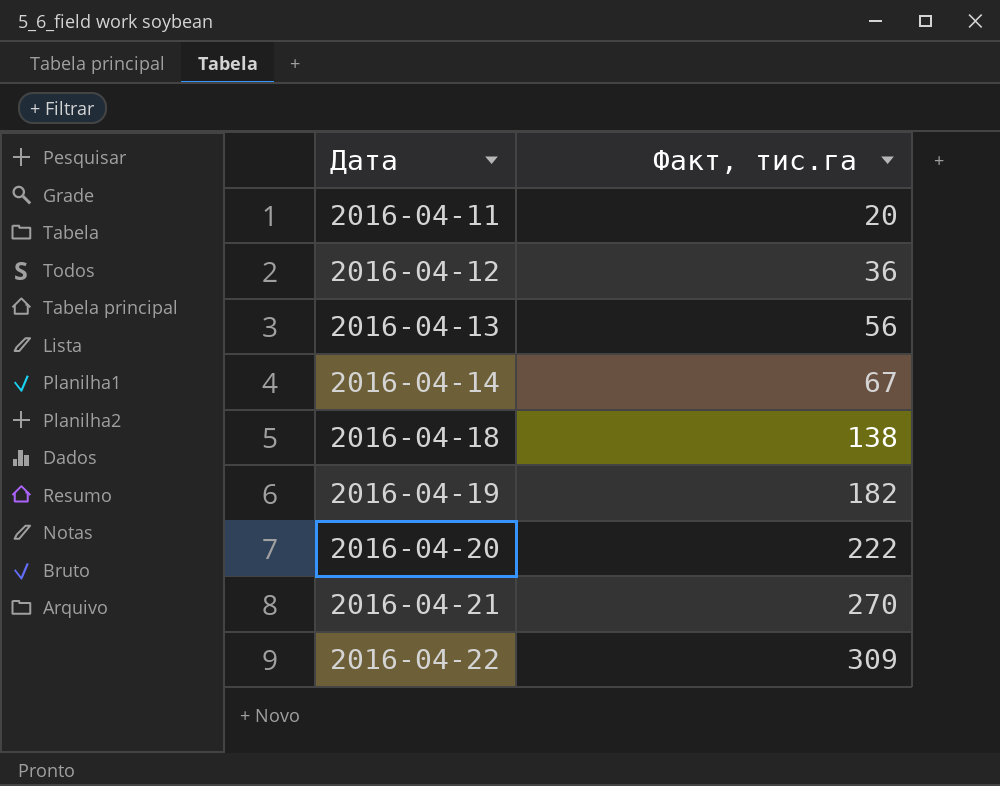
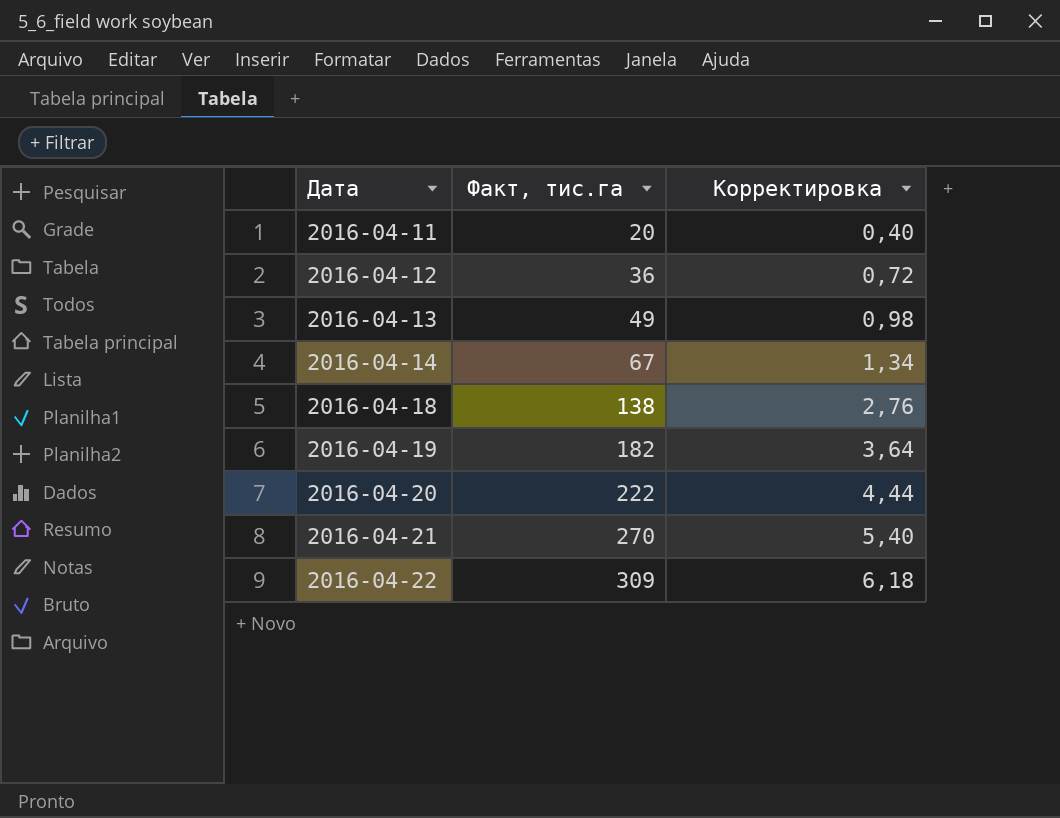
column Корректировка | formula: none -> [Факт, тис.га] * 0,02
2016-04-13 | Факт, тис.га: 56 -> 49

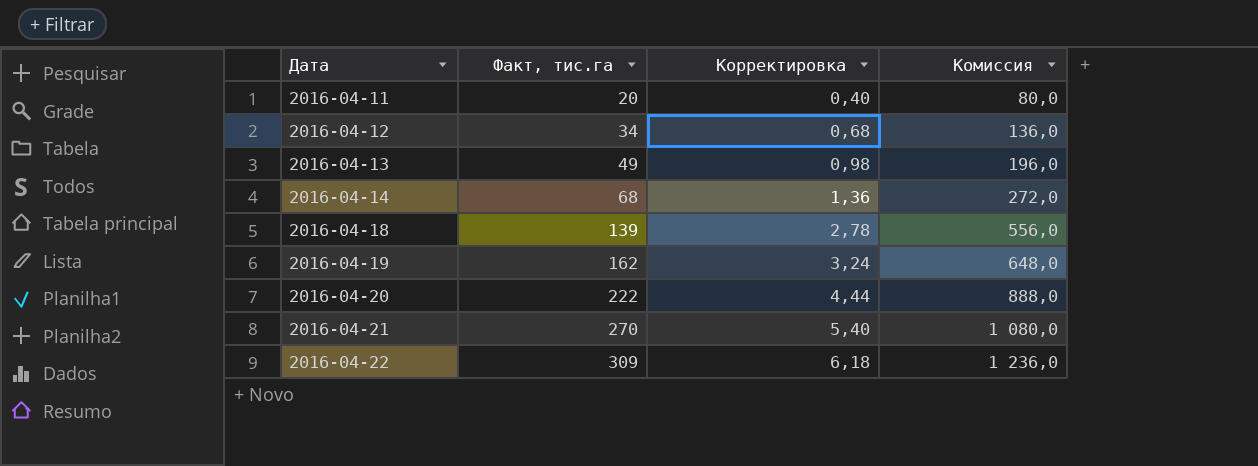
column Комиссия | formula: none -> [Факт, тис.га] * 4
2016-04-12 | Факт, тис.га: 36 -> 34
2016-04-12 | Корректировка: 0,72 -> 0,68
2016-04-14 | Факт, тис.га: 67 -> 68
2016-04-14 | Корректировка: 1,34 -> 1,36
2016-04-18 | Факт, тис.га: 138 -> 139
2016-04-18 | Корректировка: 2,76 -> 2,78
2016-04-19 | Факт, тис.га: 182 -> 162
2016-04-19 | Корректировка: 3,64 -> 3,24

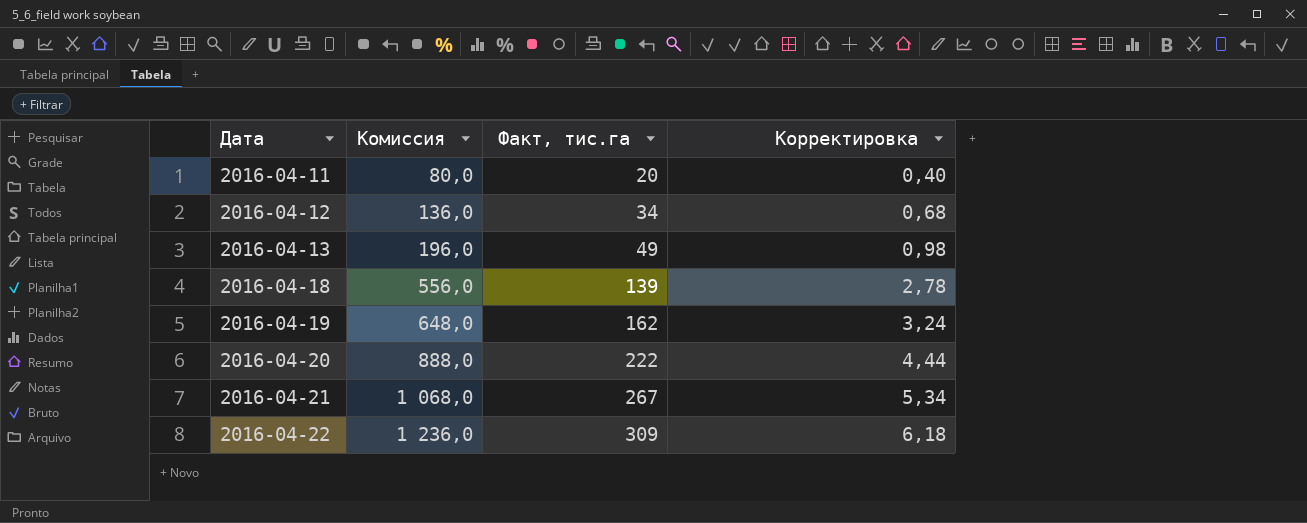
column Комиссия | position: 4 -> 2
row 2016-04-14: 68 | 1,36 | 272,0 -> none
2016-04-21 | Комиссия: 1 080,0 -> 1 068,0
2016-04-21 | Факт, тис.га: 270 -> 267
2016-04-21 | Корректировка: 5,40 -> 5,34

